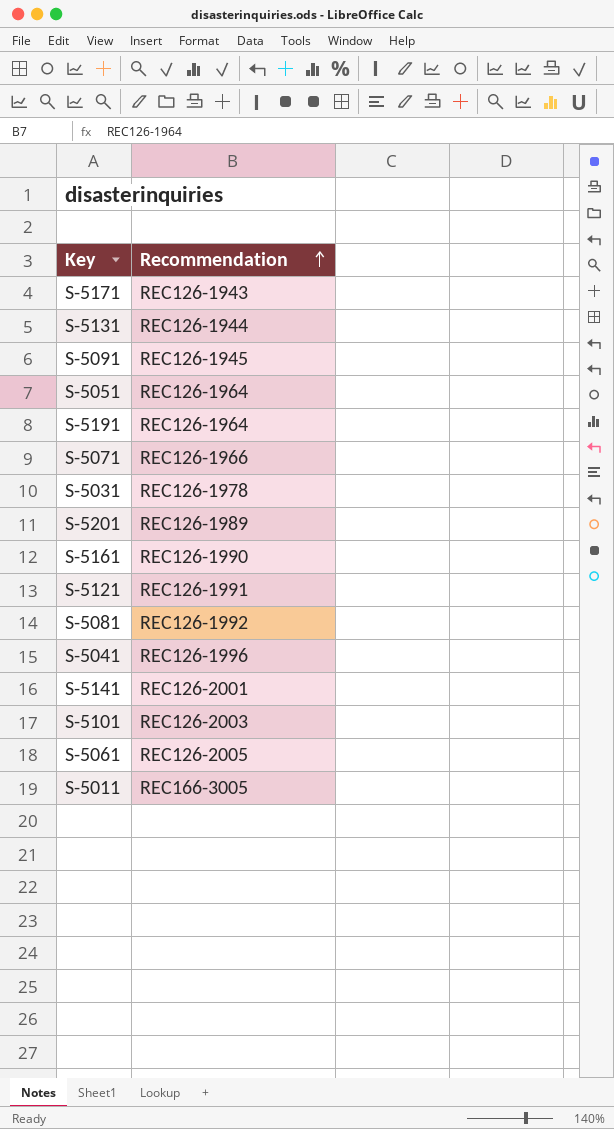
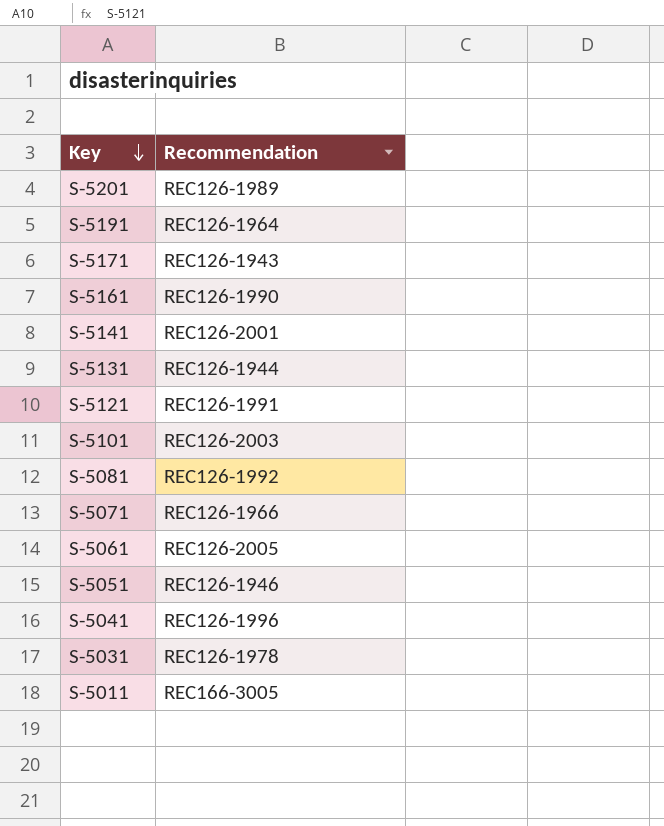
row order: Recommendation ascending -> Key descending
row S-5091: REC126-1945 -> none
S-5051 | Recommendation: REC126-1964 -> REC126-1946

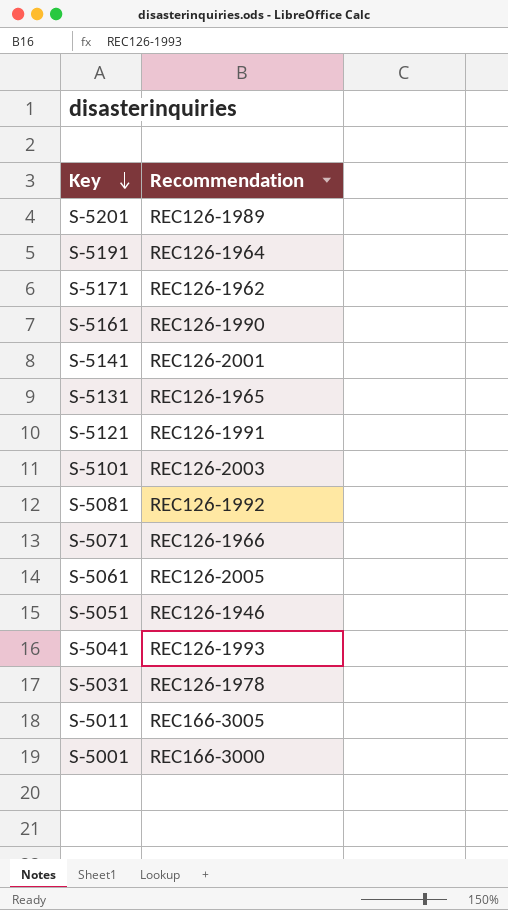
S-5171 | Recommendation: REC126-1943 -> REC126-1962
S-5131 | Recommendation: REC126-1944 -> REC126-1965
S-5041 | Recommendation: REC126-1996 -> REC126-1993
row S-5001: none -> REC166-3000

